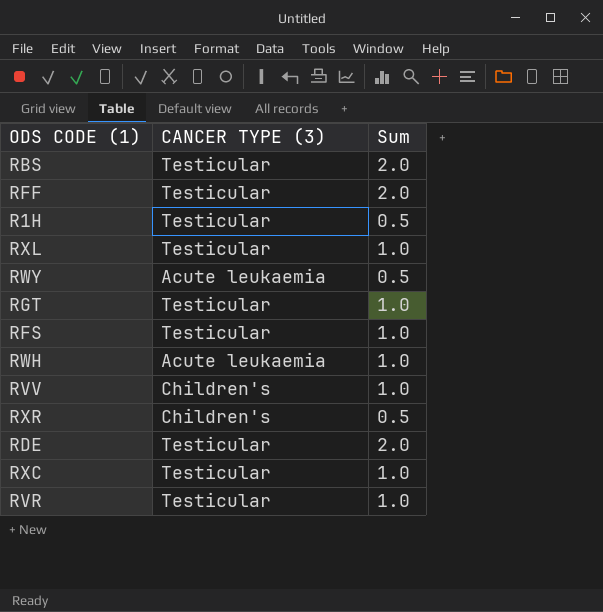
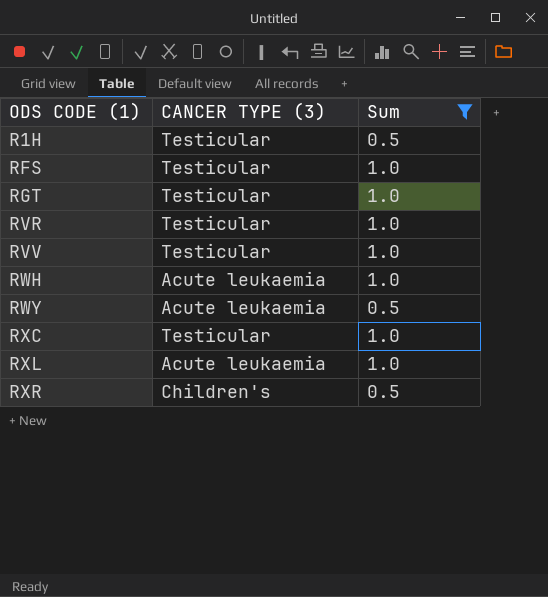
filter: none -> Sum != 2.0
row order: none -> ODS CODE (1) ascending
RVV | CANCER TYPE (3): Children's -> Testicular
RXL | CANCER TYPE (3): Testicular -> Acute leukaemia

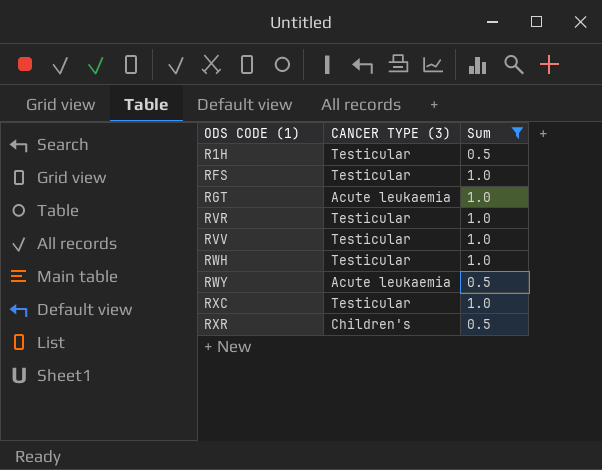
row RXL: Acute leukaemia | 1.0 -> none
RGT | CANCER TYPE (3): Testicular -> Acute leukaemia
RWH | CANCER TYPE (3): Acute leukaemia -> Testicular

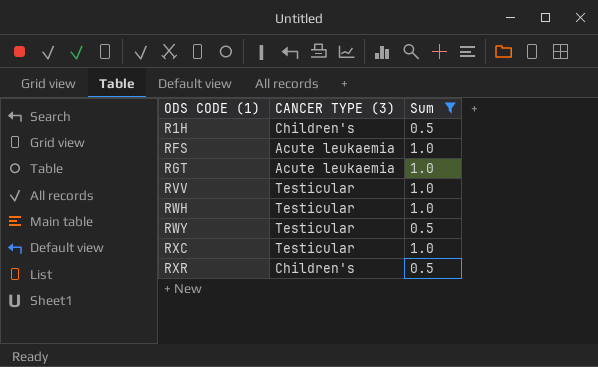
row RVR: Testicular | 1.0 -> none
R1H | CANCER TYPE (3): Testicular -> Children's
RFS | CANCER TYPE (3): Testicular -> Acute leukaemia
RWY | CANCER TYPE (3): Acute leukaemia -> Testicular

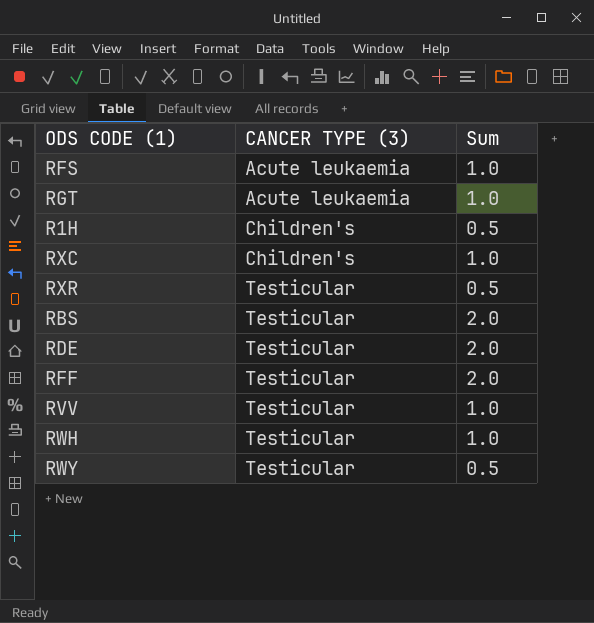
filter: Sum != 2.0 -> none
row order: ODS CODE (1) ascending -> CANCER TYPE (3) ascending
RXC | CANCER TYPE (3): Testicular -> Children's
RXR | CANCER TYPE (3): Children's -> Testicular

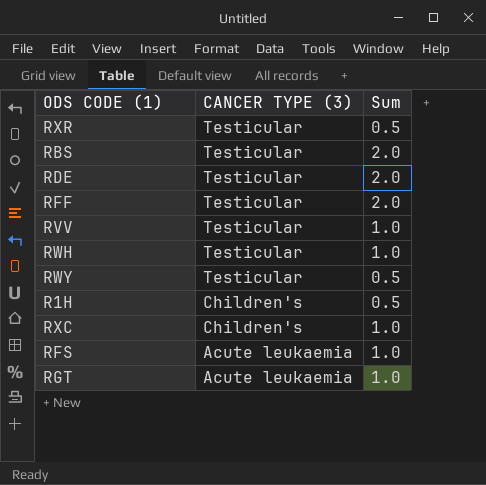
row order: CANCER TYPE (3) ascending -> CANCER TYPE (3) descending

